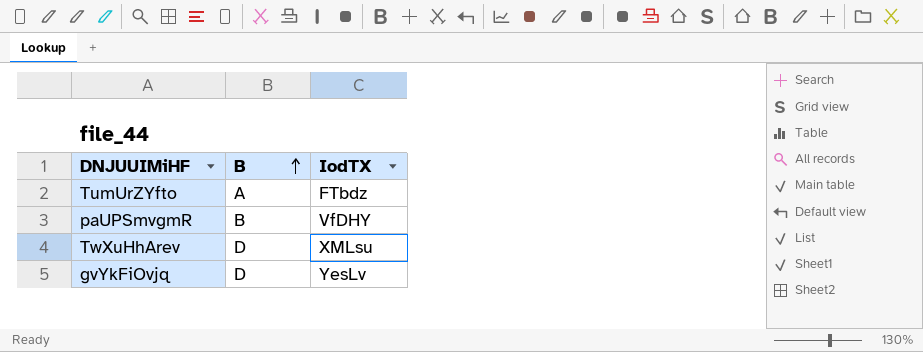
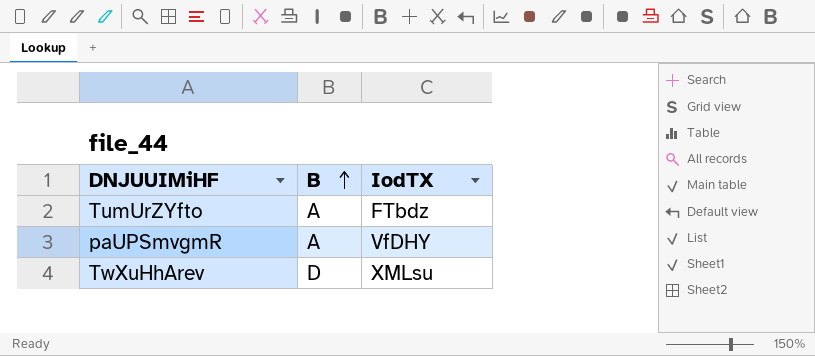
row gvYkFiOvjq: D | YesLv -> none
paUPSmvgmR | B: B -> A

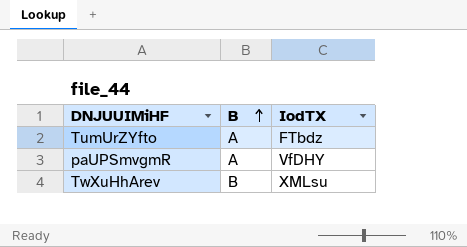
TwXuHhArev | B: D -> B

